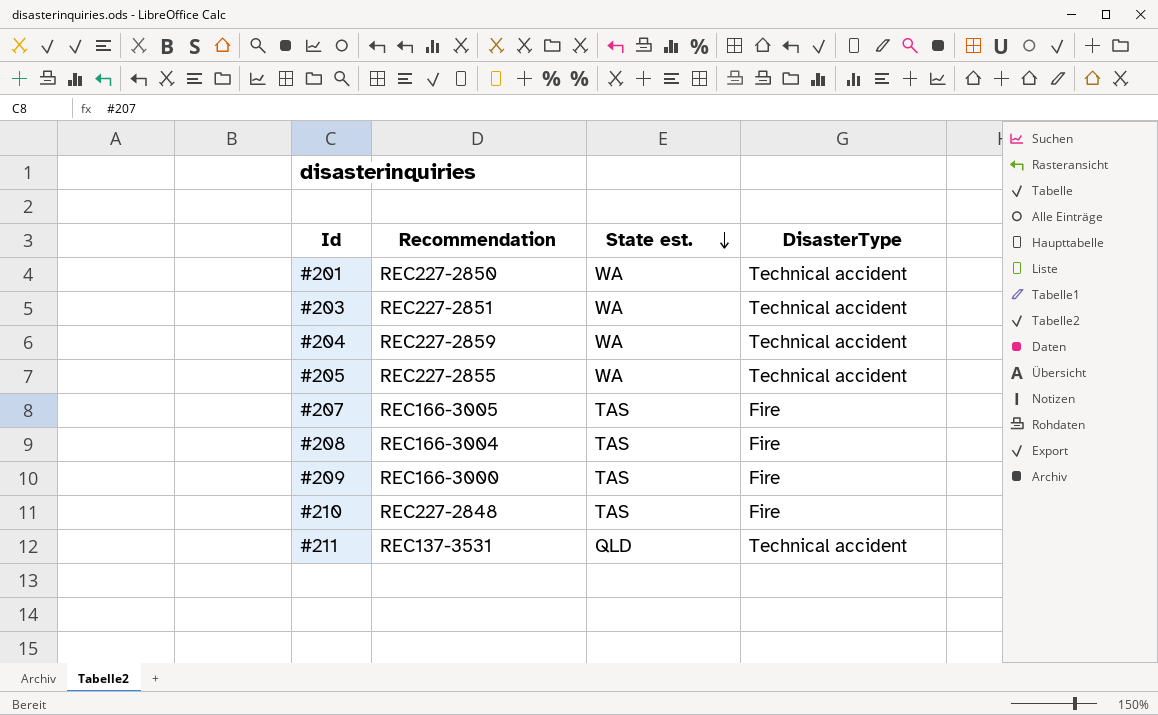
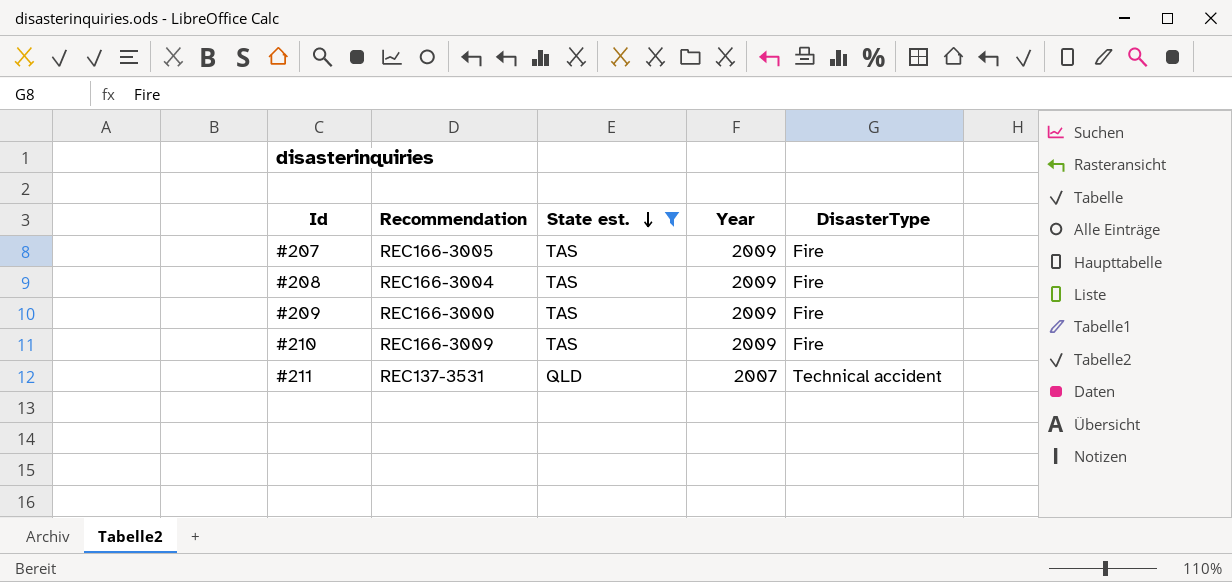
filter: none -> State est. != WA
column Year | position: none -> 4
#210 | Recommendation: REC227-2848 -> REC166-3009

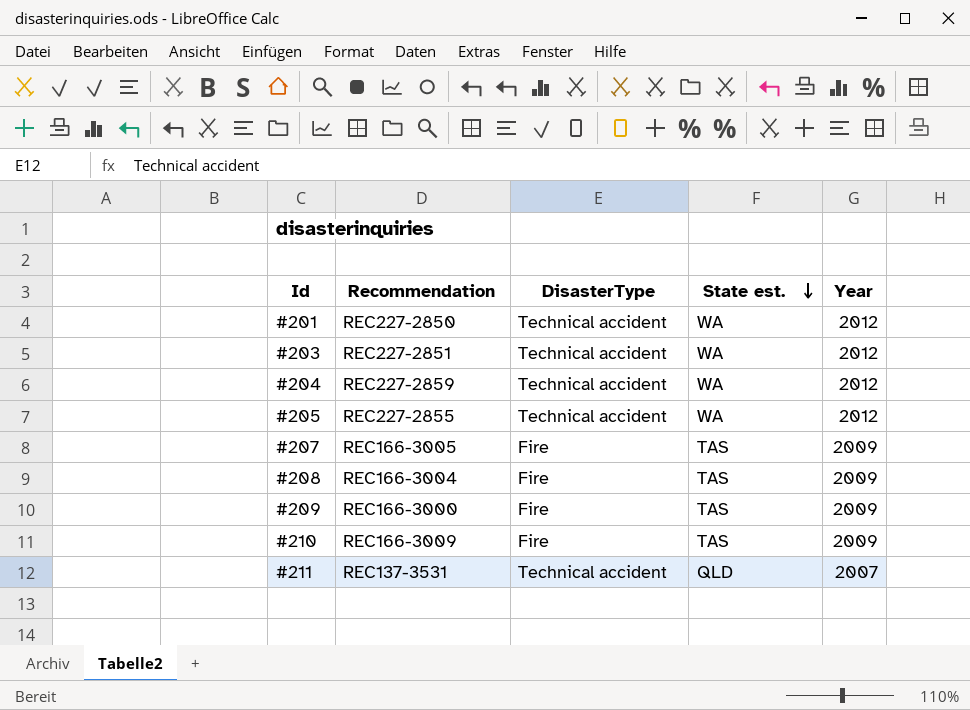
filter: State est. != WA -> none
column DisasterType | position: 5 -> 3

